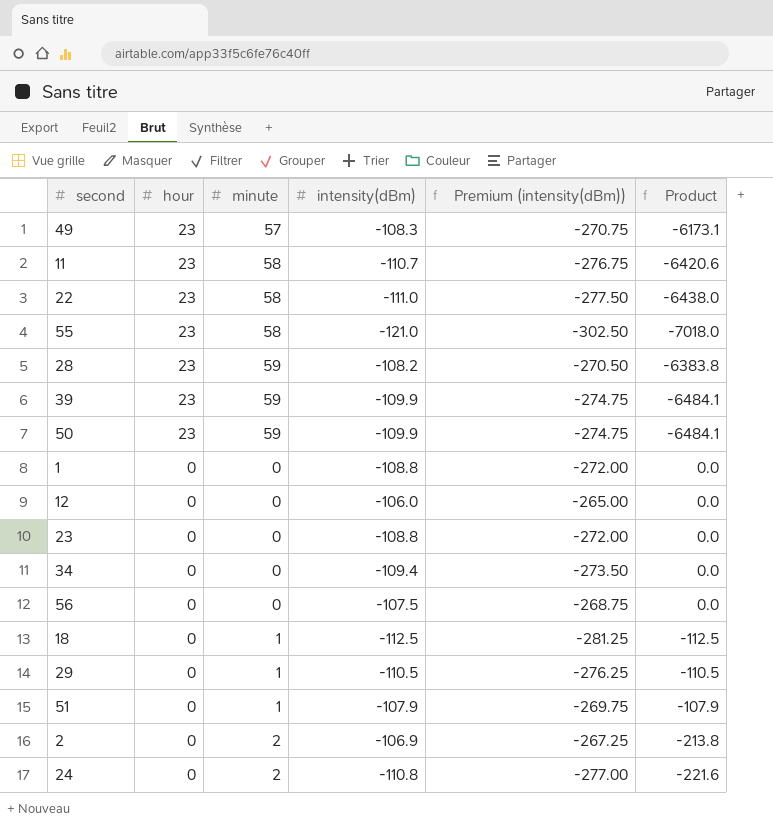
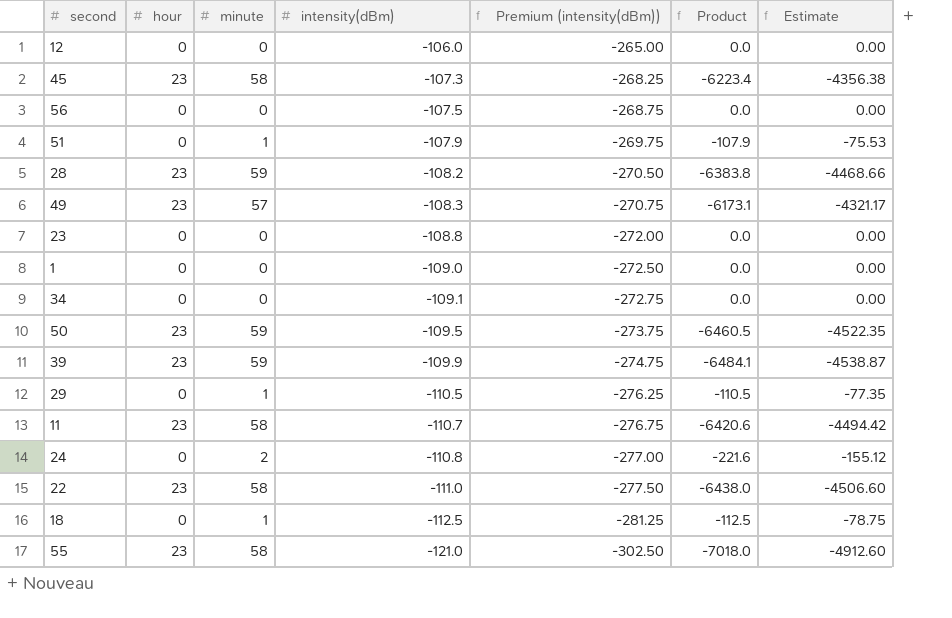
row order: hour descending -> intensity(dBm) descending
column Estimate | formula: none -> [Product] * 0.7
row 2: 0 | 2 | -106.9 | -267.25 | -213.8 -> none
row 45: none -> 23 | 58 | -107.3 | -268.25 | -6223.4 | -4356.38
1 | intensity(dBm): -108.8 -> -109.0
1 | Premium (intensity(dBm)): -272.00 -> -272.50
34 | intensity(dBm): -109.4 -> -109.1
34 | Premium (intensity(dBm)): -273.50 -> -272.75
50 | intensity(dBm): -109.9 -> -109.5
50 | Premium (intensity(dBm)): -274.75 -> -273.75
50 | Product: -6484.1 -> -6460.5

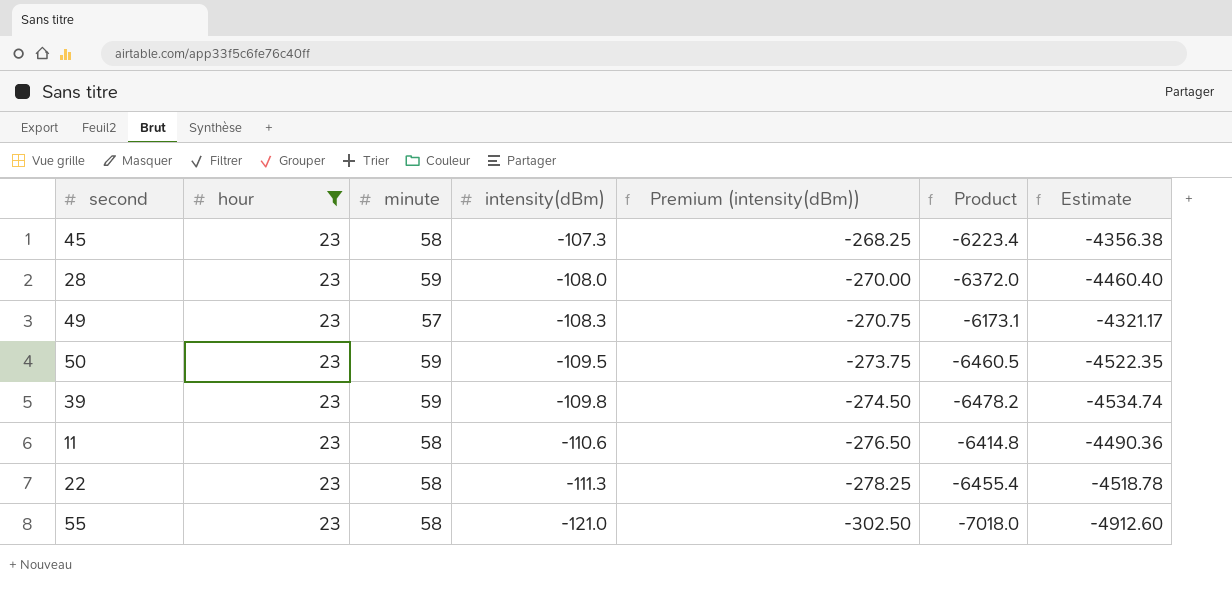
filter: none -> hour = 23
28 | intensity(dBm): -108.2 -> -108.0
28 | Premium (intensity(dBm)): -270.50 -> -270.00
28 | Product: -6383.8 -> -6372.0
28 | Estimate: -4468.66 -> -4460.40
39 | intensity(dBm): -109.9 -> -109.8
39 | Premium (intensity(dBm)): -274.75 -> -274.50
39 | Product: -6484.1 -> -6478.2
39 | Estimate: -4538.87 -> -4534.74
11 | intensity(dBm): -110.7 -> -110.6
11 | Premium (intensity(dBm)): -276.75 -> -276.50
11 | Product: -6420.6 -> -6414.8
11 | Estimate: -4494.42 -> -4490.36
22 | intensity(dBm): -111.0 -> -111.3
22 | Premium (intensity(dBm)): -277.50 -> -278.25
22 | Product: -6438.0 -> -6455.4
22 | Estimate: -4506.60 -> -4518.78

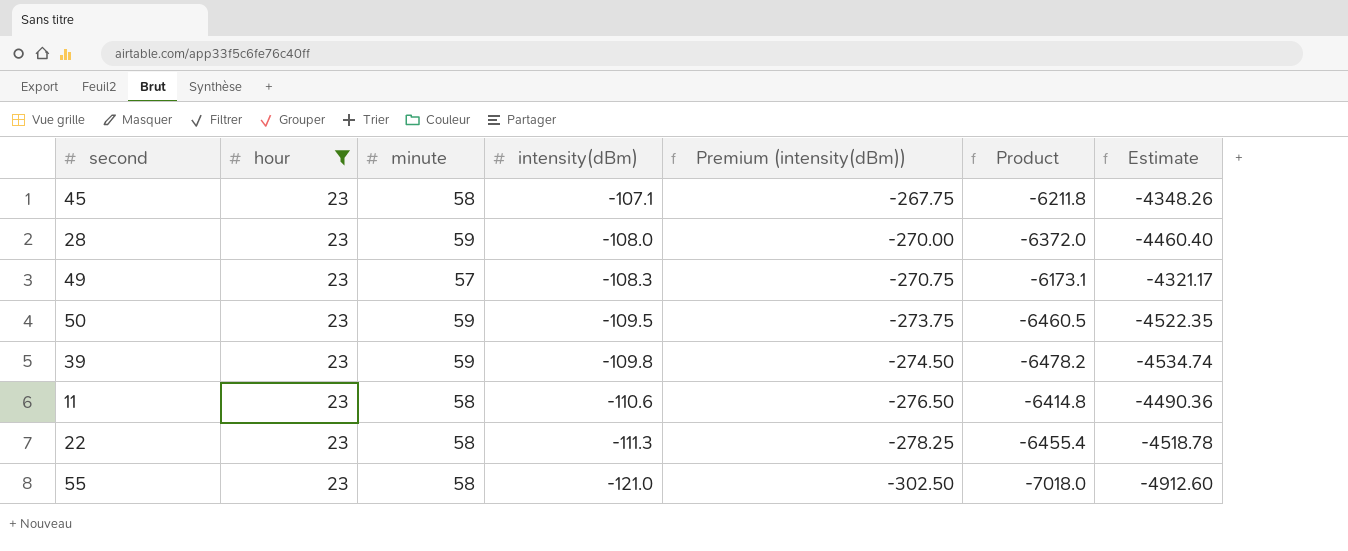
45 | intensity(dBm): -107.3 -> -107.1
45 | Premium (intensity(dBm)): -268.25 -> -267.75
45 | Product: -6223.4 -> -6211.8
45 | Estimate: -4356.38 -> -4348.26

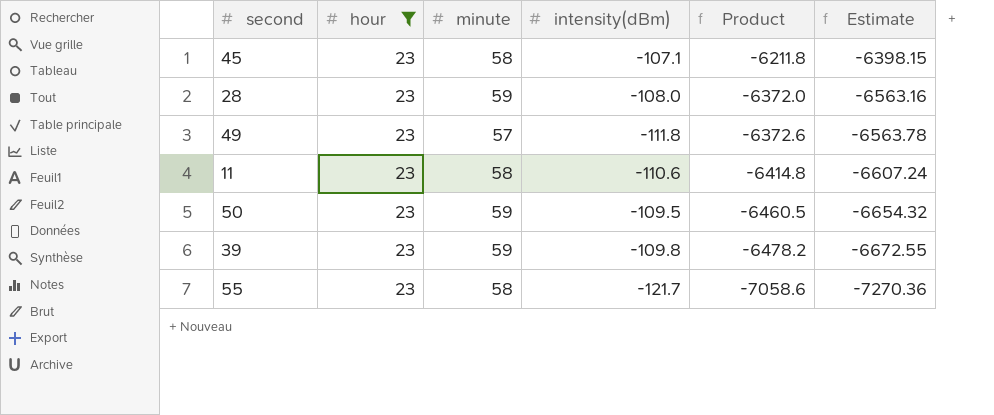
row order: intensity(dBm) descending -> Product descending
column Premium (intensity(dBm)) | formula: [intensity(dBm)] * 2.5 -> none
column Estimate | formula: [Product] * 0.7 -> [Product] * 1.03
row 22: 23 | 58 | -111.3 | -278.25 | -6455.4 | -4518.78 -> none
49 | intensity(dBm): -108.3 -> -111.8
49 | Product: -6173.1 -> -6372.6
55 | intensity(dBm): -121.0 -> -121.7
55 | Product: -7018.0 -> -7058.6

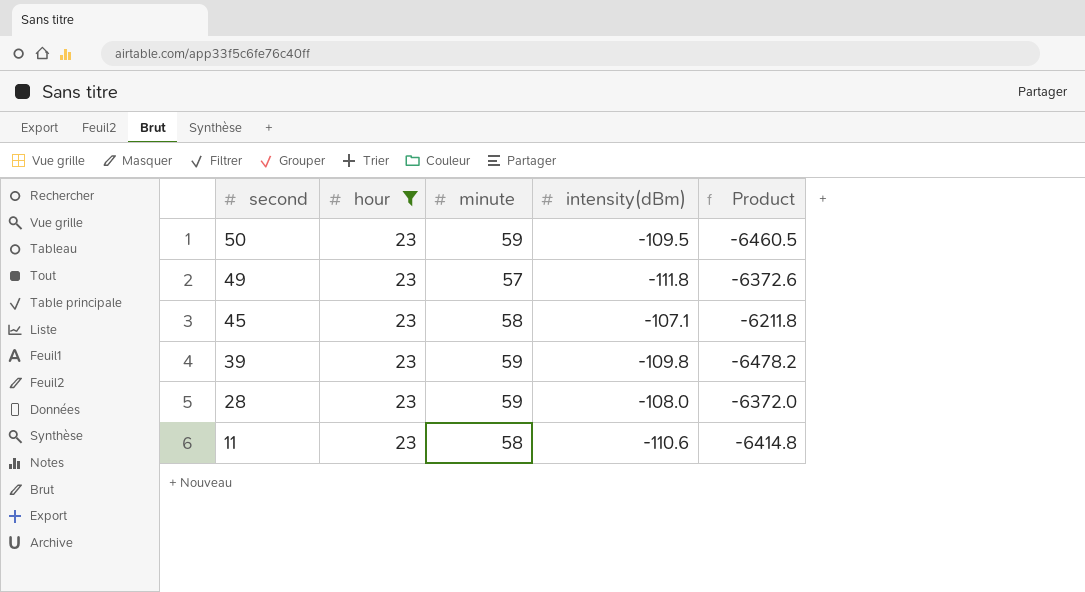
row order: Product descending -> second descending
column Estimate | formula: [Product] * 1.03 -> none
row 55: 23 | 58 | -121.7 | -7058.6 | -7270.36 -> none

